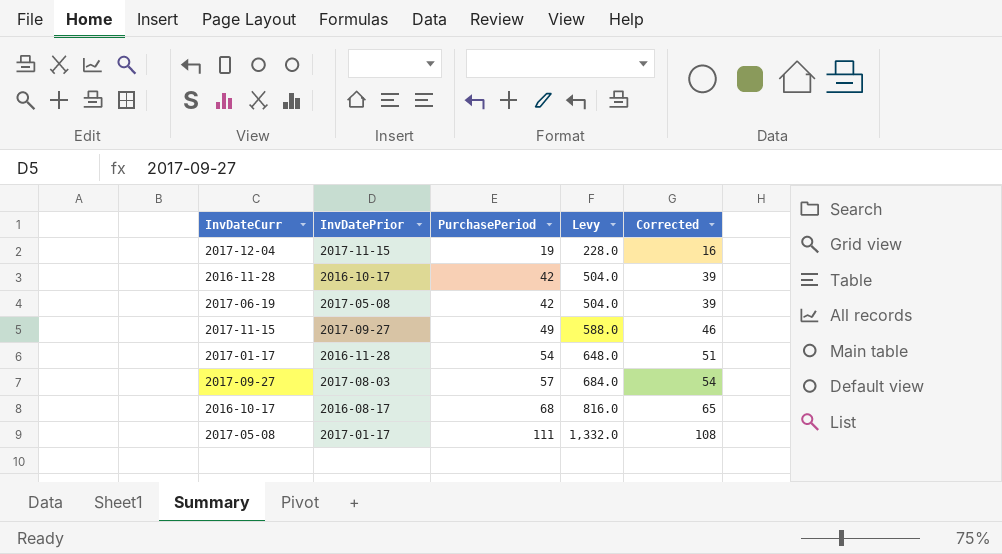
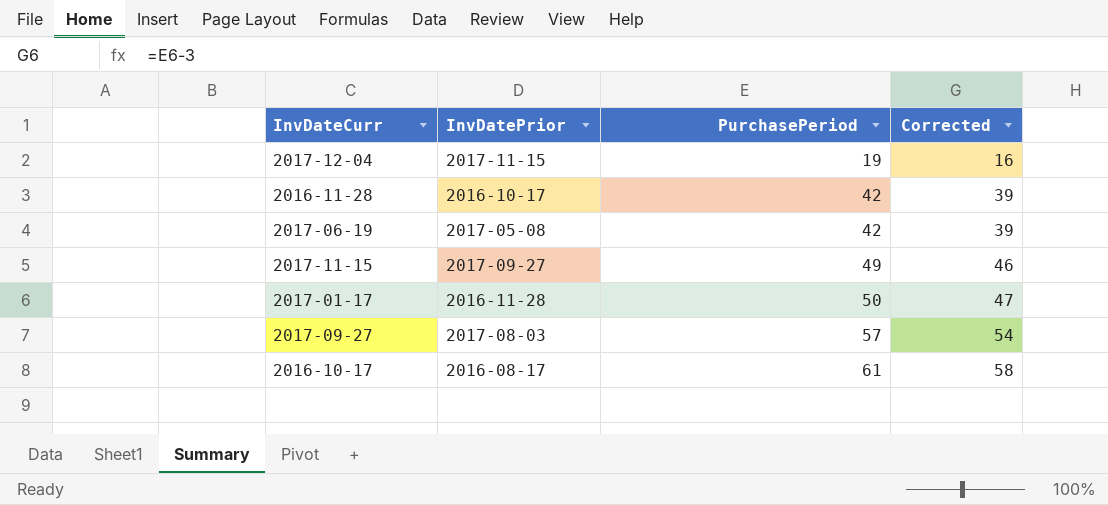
column Levy | formula: [PurchasePeriod] * 12 -> none
row 2017-05-08: 2017-01-17 | 111 | 1,332.0 | 108 -> none
2017-01-17 | PurchasePeriod: 54 -> 50
2017-01-17 | Corrected: 51 -> 47
2016-10-17 | PurchasePeriod: 68 -> 61
2016-10-17 | Corrected: 65 -> 58

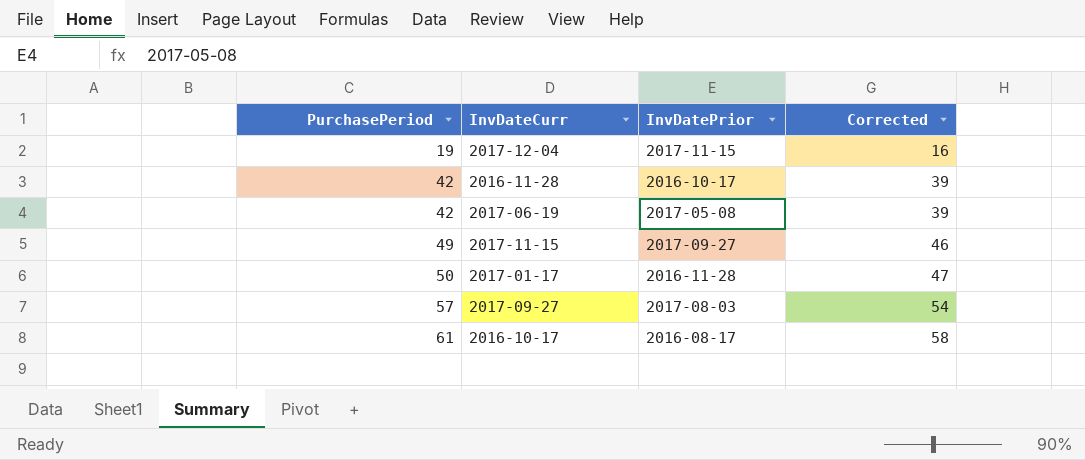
column PurchasePeriod | position: 3 -> 1

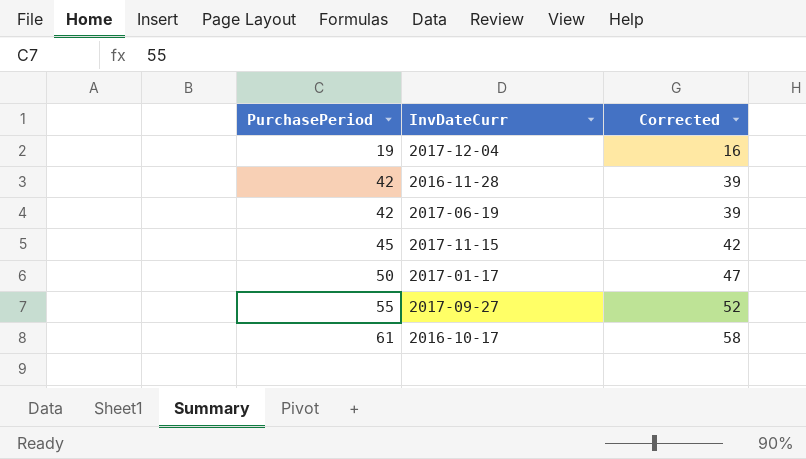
column InvDatePrior | position: 3 -> none
2017-11-15 | PurchasePeriod: 49 -> 45
2017-11-15 | Corrected: 46 -> 42
2017-09-27 | PurchasePeriod: 57 -> 55
2017-09-27 | Corrected: 54 -> 52

